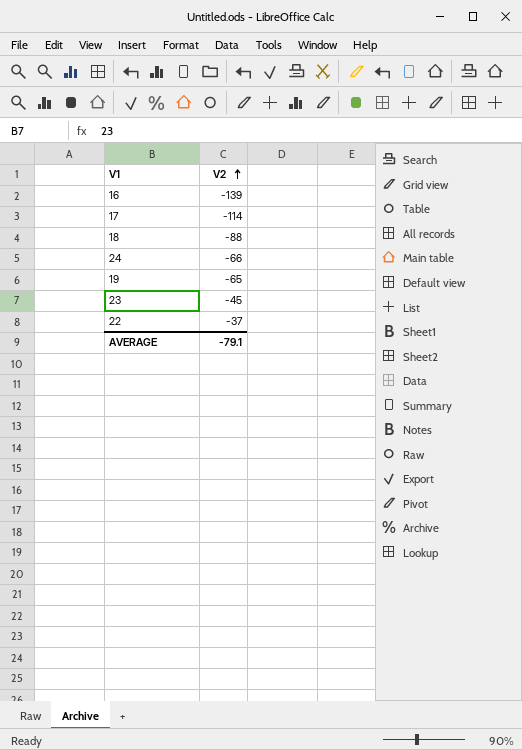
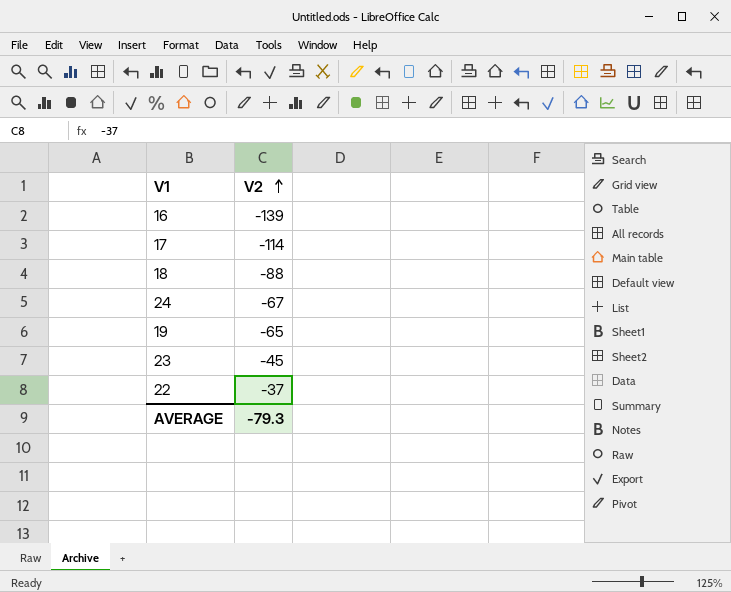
24 | V2: -66 -> -67
AVERAGE | V2: -79.1 -> -79.3

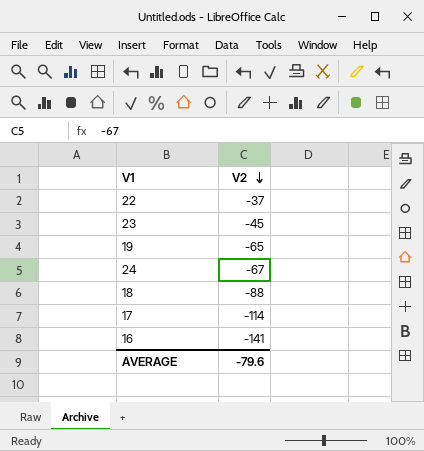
row order: V2 ascending -> V2 descending
16 | V2: -139 -> -141
AVERAGE | V2: -79.3 -> -79.6

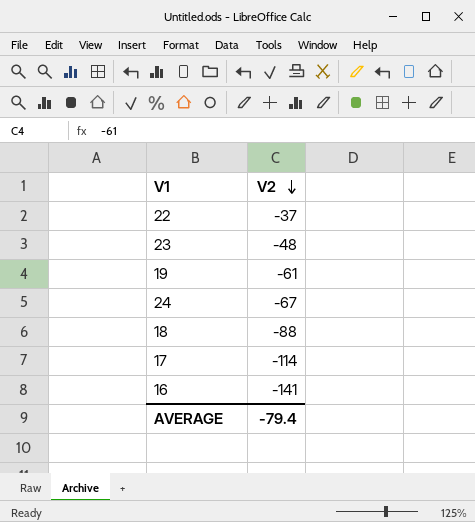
23 | V2: -45 -> -48
19 | V2: -65 -> -61
AVERAGE | V2: -79.6 -> -79.4

